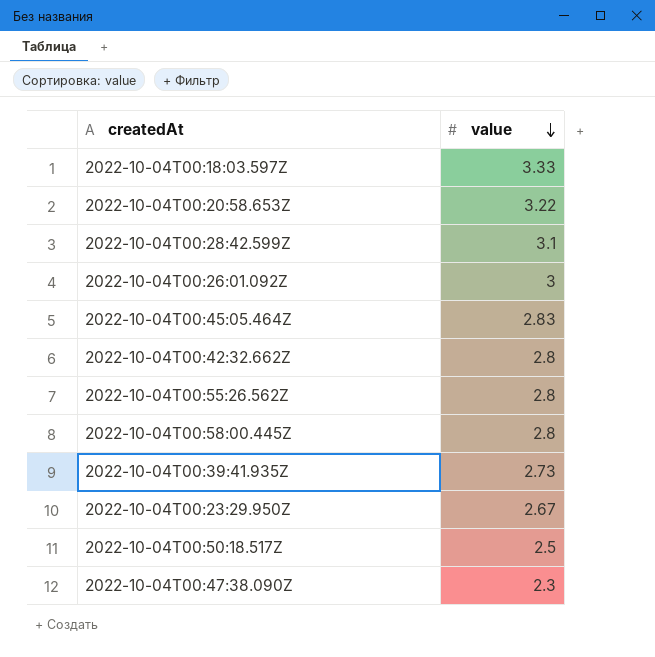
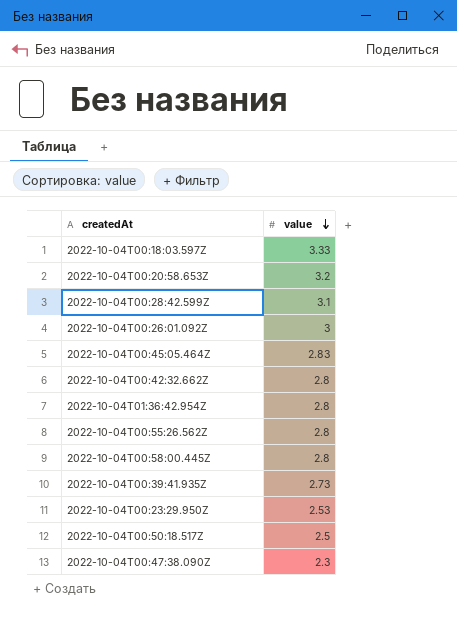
2022-10-04T00:20:58.653Z | value: 3.22 -> 3.2
row 2022-10-04T01:36:42.954Z: none -> 2.8
2022-10-04T00:23:29.950Z | value: 2.67 -> 2.53

